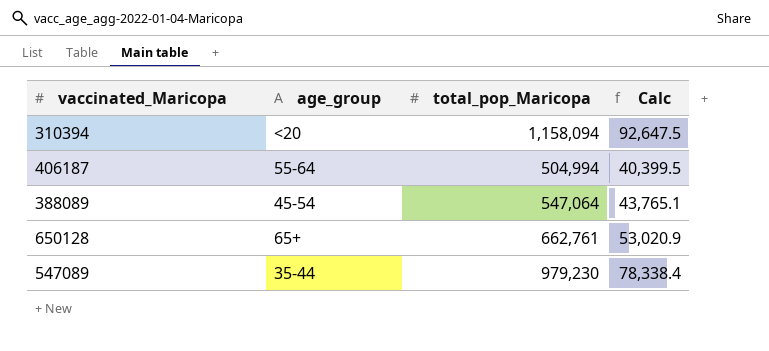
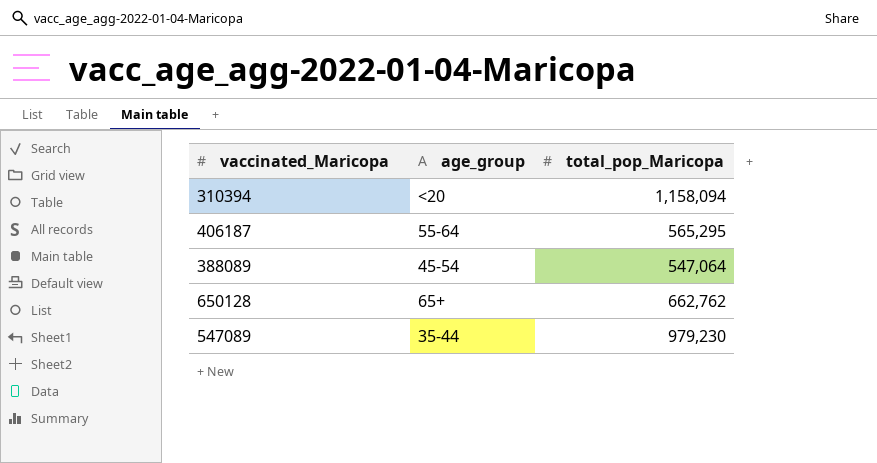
column Calc | formula: [total_pop_Maricopa] * 0.08 -> none
406187 | total_pop_Maricopa: 504,994 -> 565,295
650128 | total_pop_Maricopa: 662,761 -> 662,762

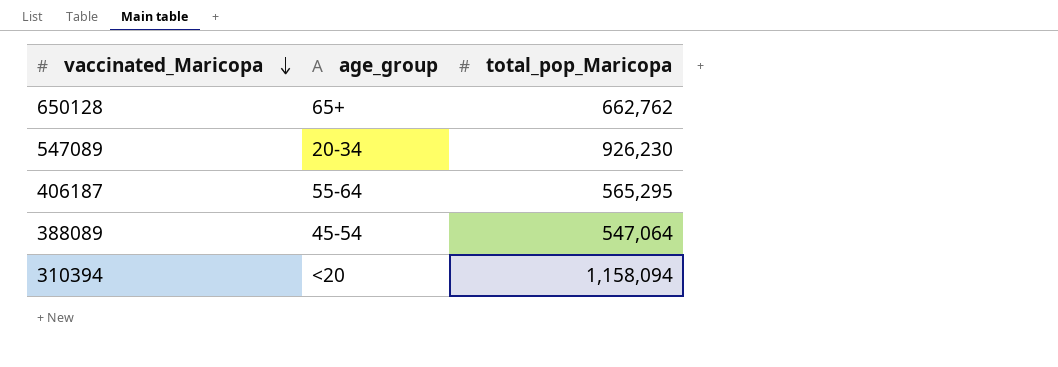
row order: none -> vaccinated_Maricopa descending
547089 | age_group: 35-44 -> 20-34
547089 | total_pop_Maricopa: 979,230 -> 926,230

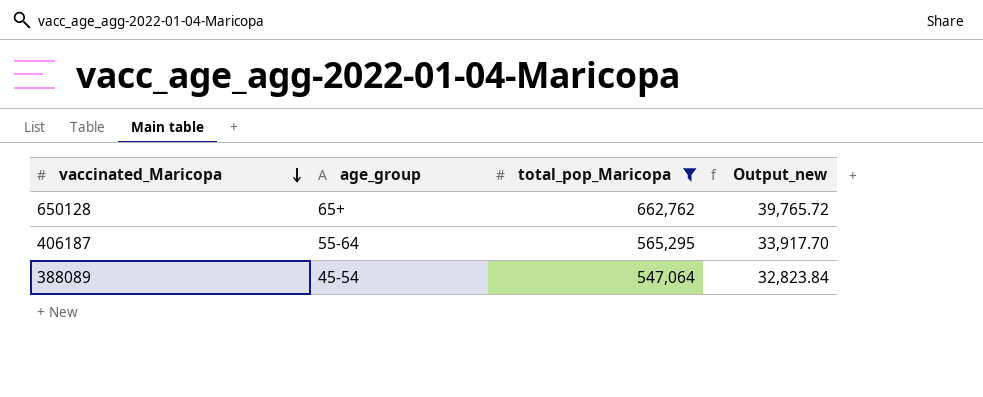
filter: none -> total_pop_Maricopa <= 662,762
column Output_new | formula: none -> [total_pop_Maricopa] * 0.06

